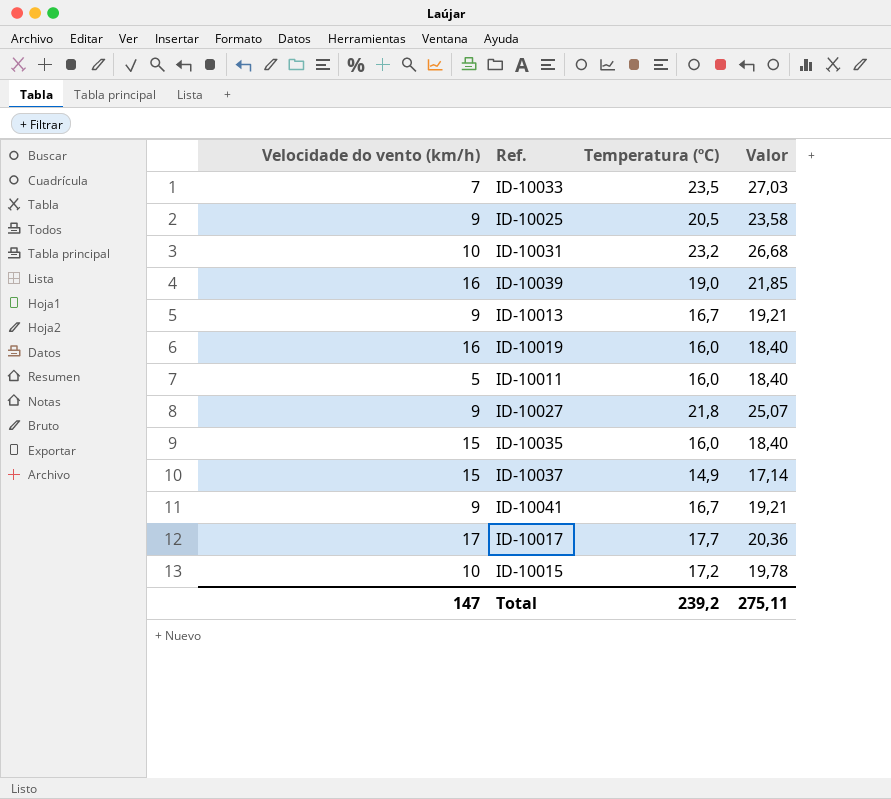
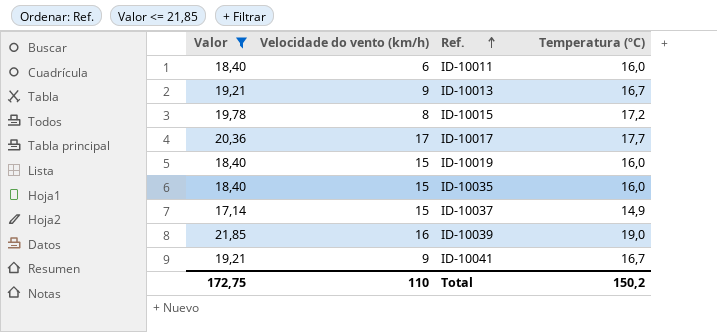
filter: none -> Valor <= 21,85
row order: none -> Ref. ascending
column Valor | position: 4 -> 1
ID-10011 | Velocidade do vento (km/h): 5 -> 6
ID-10015 | Velocidade do vento (km/h): 10 -> 8
ID-10019 | Velocidade do vento (km/h): 16 -> 15
Total | Valor: 275,11 -> 172,75
Total | Velocidade do vento (km/h): 147 -> 110
Total | Temperatura (ºC): 239,2 -> 150,2

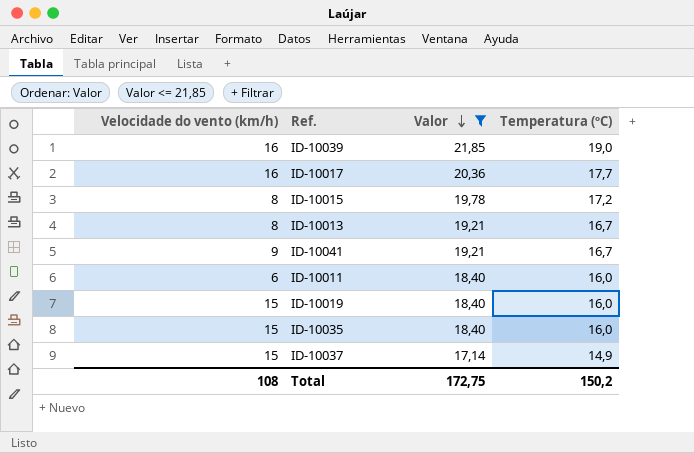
row order: Ref. ascending -> Valor descending
column Valor | position: 1 -> 3
ID-10017 | Velocidade do vento (km/h): 17 -> 16
ID-10013 | Velocidade do vento (km/h): 9 -> 8
Total | Velocidade do vento (km/h): 110 -> 108

